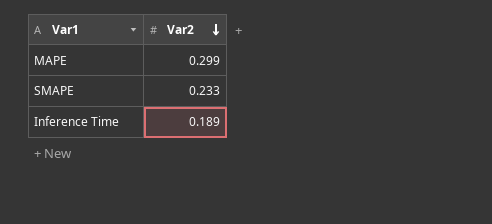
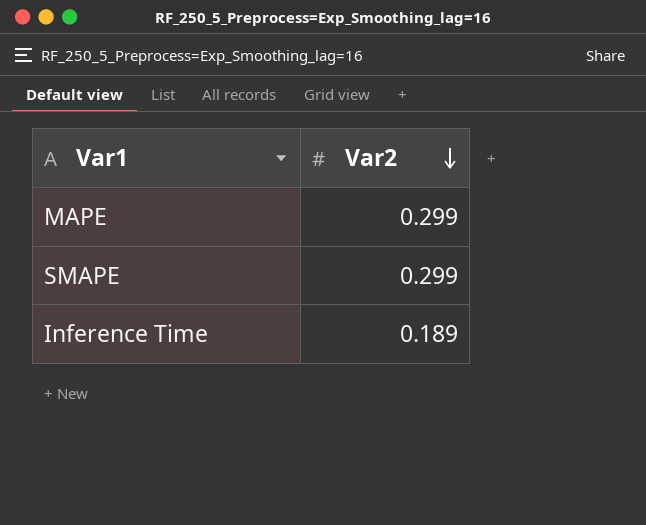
SMAPE | Var2: 0.233 -> 0.299

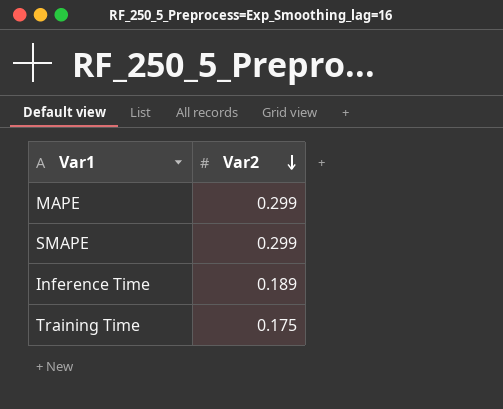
row Training Time: none -> 0.175

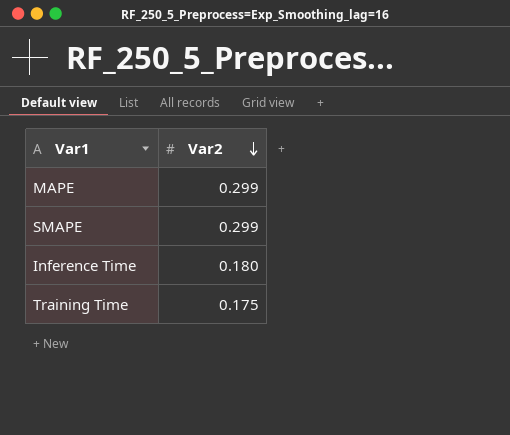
Inference Time | Var2: 0.189 -> 0.180

